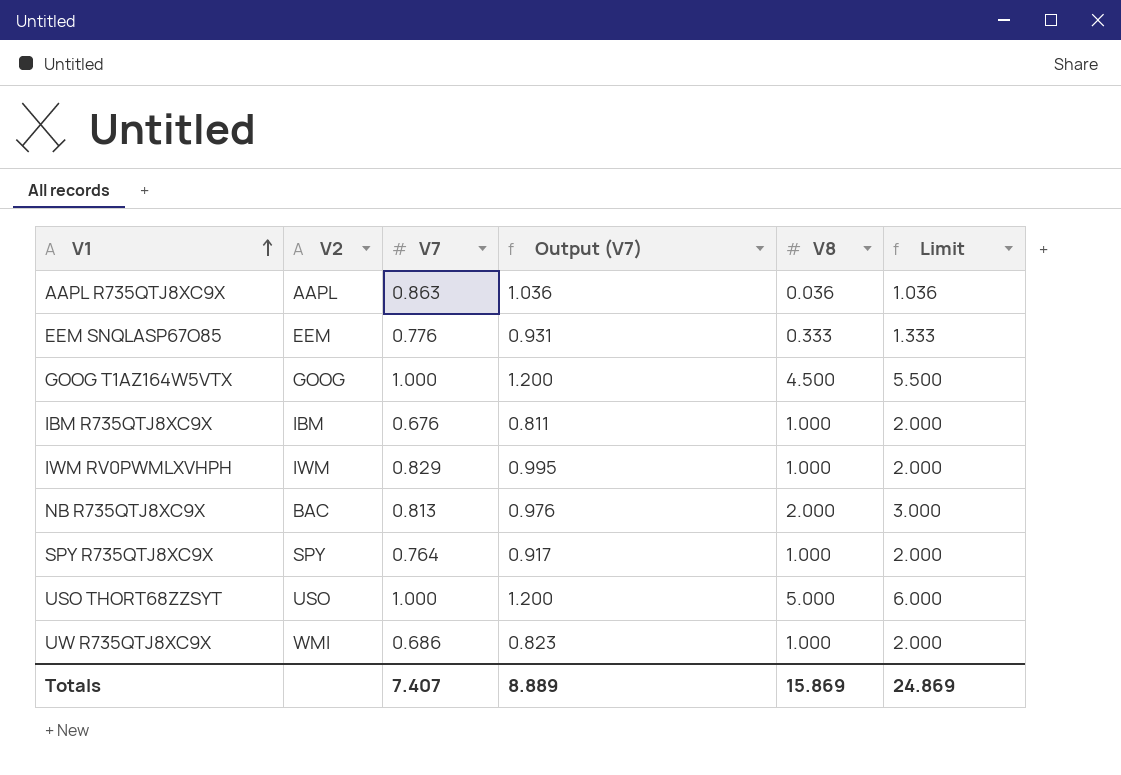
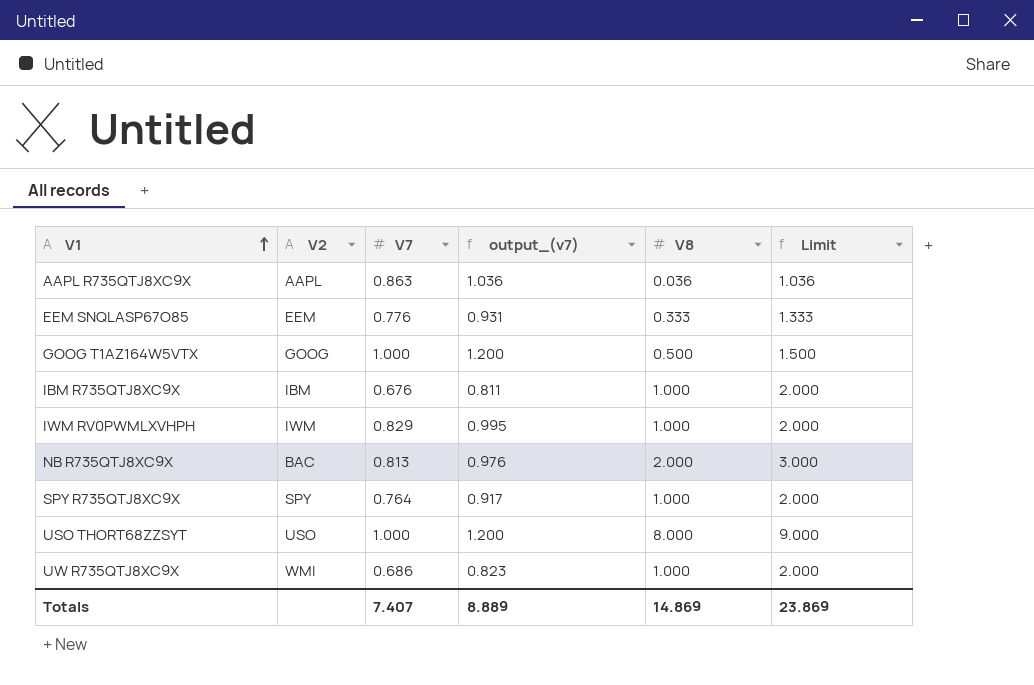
column name: Output (V7) -> output_(v7)
GOOG T1AZ164W5VTX | V8: 4.500 -> 0.500
GOOG T1AZ164W5VTX | Limit: 5.500 -> 1.500
USO THORT68ZZSYT | V8: 5.000 -> 8.000
USO THORT68ZZSYT | Limit: 6.000 -> 9.000
Totals | V8: 15.869 -> 14.869
Totals | Limit: 24.869 -> 23.869

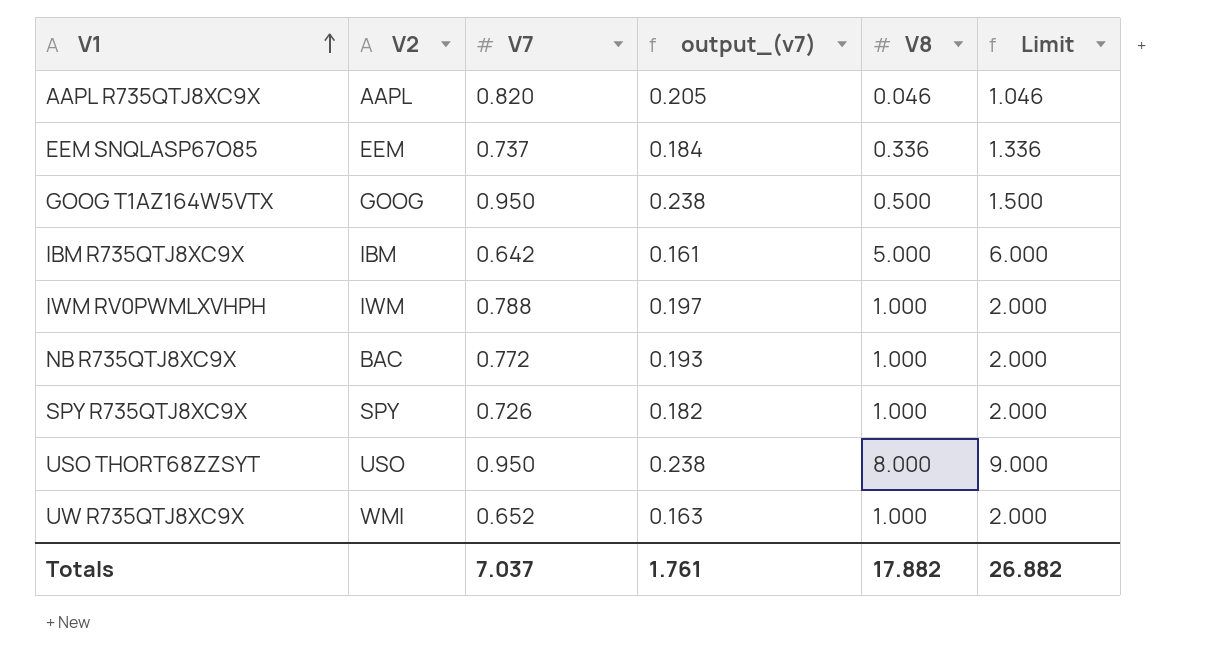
column output_(v7) | formula: [V7] * 1.2 -> [V7] * 0.25
AAPL R735QTJ8XC9X | V7: 0.863 -> 0.820
AAPL R735QTJ8XC9X | V8: 0.036 -> 0.046
AAPL R735QTJ8XC9X | Limit: 1.036 -> 1.046
EEM SNQLASP67O85 | V7: 0.776 -> 0.737
EEM SNQLASP67O85 | V8: 0.333 -> 0.336
EEM SNQLASP67O85 | Limit: 1.333 -> 1.336
GOOG T1AZ164W5VTX | V7: 1.000 -> 0.950
IBM R735QTJ8XC9X | V7: 0.676 -> 0.642
IBM R735QTJ8XC9X | V8: 1.000 -> 5.000
IBM R735QTJ8XC9X | Limit: 2.000 -> 6.000
IWM RV0PWMLXVHPH | V7: 0.829 -> 0.788
NB R735QTJ8XC9X | V7: 0.813 -> 0.772
NB R735QTJ8XC9X | V8: 2.000 -> 1.000
NB R735QTJ8XC9X | Limit: 3.000 -> 2.000
SPY R735QTJ8XC9X | V7: 0.764 -> 0.726
USO THORT68ZZSYT | V7: 1.000 -> 0.950
UW R735QTJ8XC9X | V7: 0.686 -> 0.652
Totals | V7: 7.407 -> 7.037
Totals | output_(v7): 8.889 -> 1.761
Totals | V8: 14.869 -> 17.882
Totals | Limit: 23.869 -> 26.882

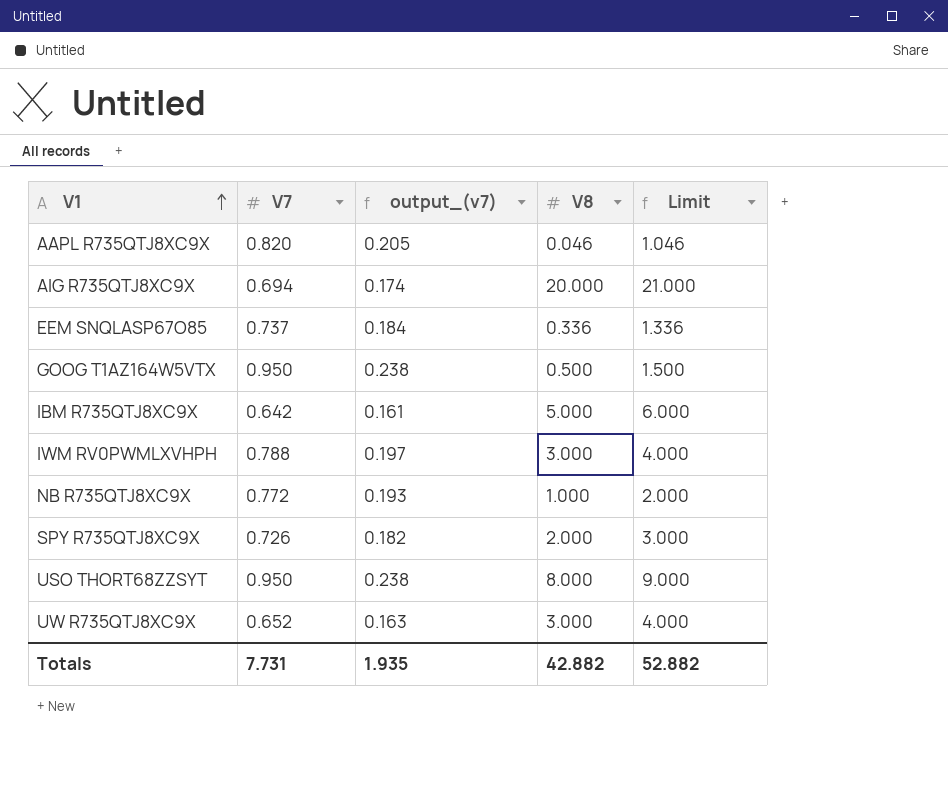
column V2 | position: 2 -> none
row AIG R735QTJ8XC9X: none -> 0.694 | 0.174 | 20.000 | 21.000
IWM RV0PWMLXVHPH | V8: 1.000 -> 3.000
IWM RV0PWMLXVHPH | Limit: 2.000 -> 4.000
SPY R735QTJ8XC9X | V8: 1.000 -> 2.000
SPY R735QTJ8XC9X | Limit: 2.000 -> 3.000
UW R735QTJ8XC9X | V8: 1.000 -> 3.000
UW R735QTJ8XC9X | Limit: 2.000 -> 4.000
Totals | V7: 7.037 -> 7.731
Totals | output_(v7): 1.761 -> 1.935
Totals | V8: 17.882 -> 42.882
Totals | Limit: 26.882 -> 52.882

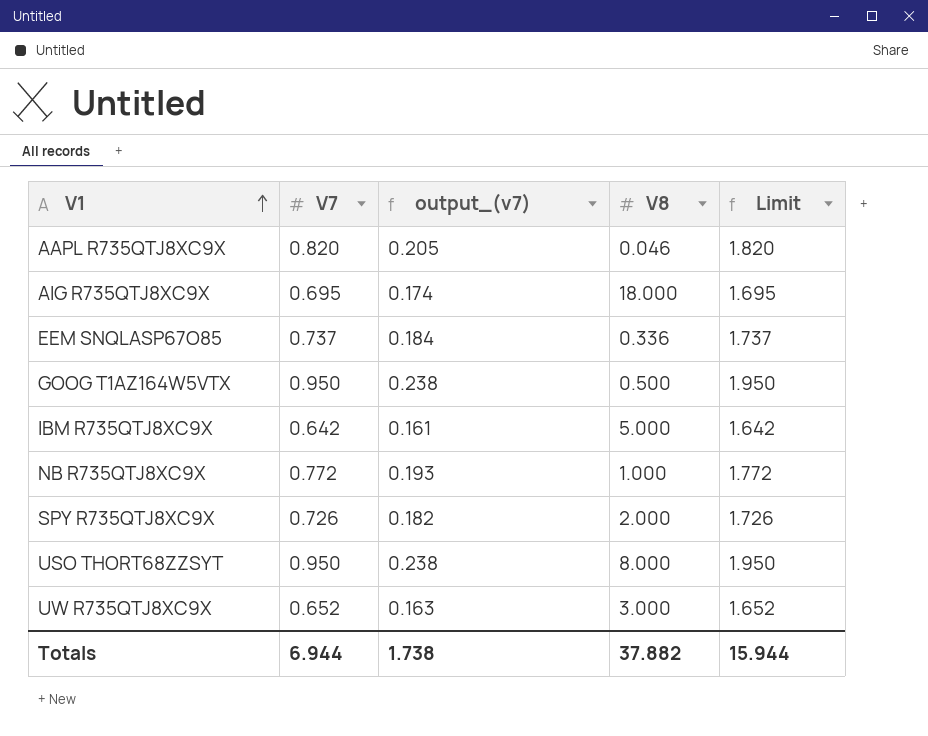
column Limit | formula: [V8] + 1 -> [V7] + 1
row IWM RV0PWMLXVHPH: 0.788 | 0.197 | 3.000 | 4.000 -> none
AIG R735QTJ8XC9X | V7: 0.694 -> 0.695
AIG R735QTJ8XC9X | V8: 20.000 -> 18.000
Totals | V7: 7.731 -> 6.944
Totals | output_(v7): 1.935 -> 1.738
Totals | V8: 42.882 -> 37.882
Totals | Limit: 52.882 -> 15.944

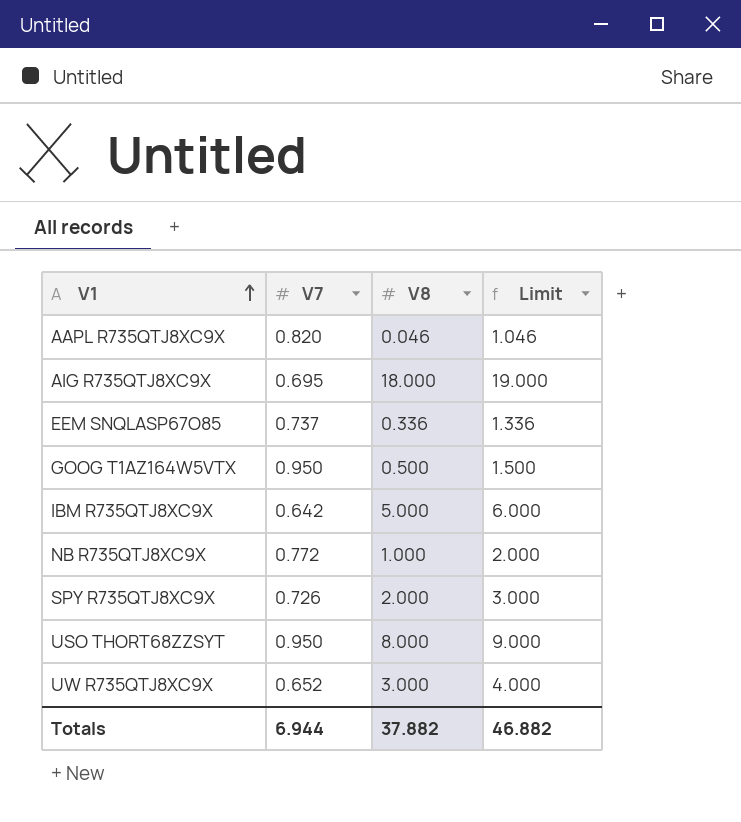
column output_(v7) | formula: [V7] * 0.25 -> none
column Limit | formula: [V7] + 1 -> [V8] + 1
Totals | Limit: 15.944 -> 46.882

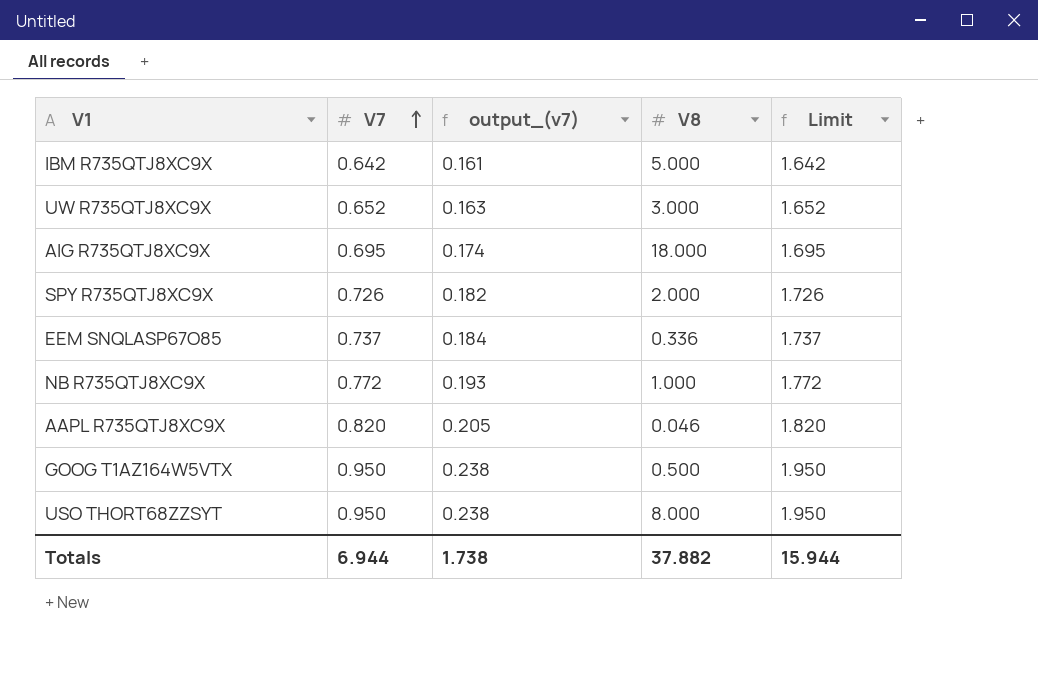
row order: V1 ascending -> V7 ascending
column output_(v7) | formula: none -> [V7] * 0.25
column Limit | formula: [V8] + 1 -> [V7] + 1
Totals | Limit: 46.882 -> 15.944

